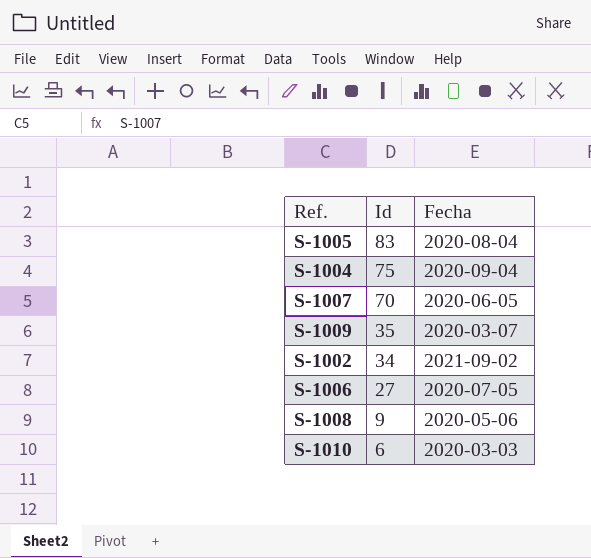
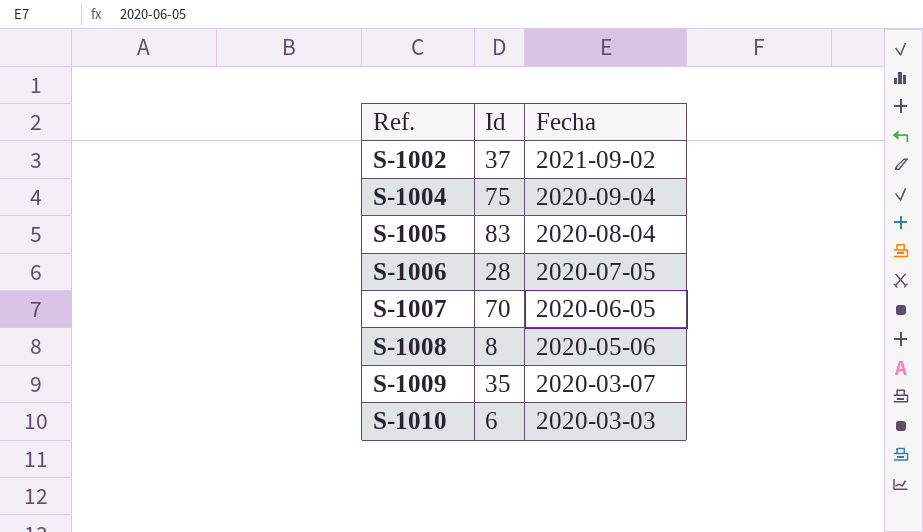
row order: Id descending -> Ref. ascending
S-1002 | Id: 34 -> 37
S-1006 | Id: 27 -> 28
S-1008 | Id: 9 -> 8

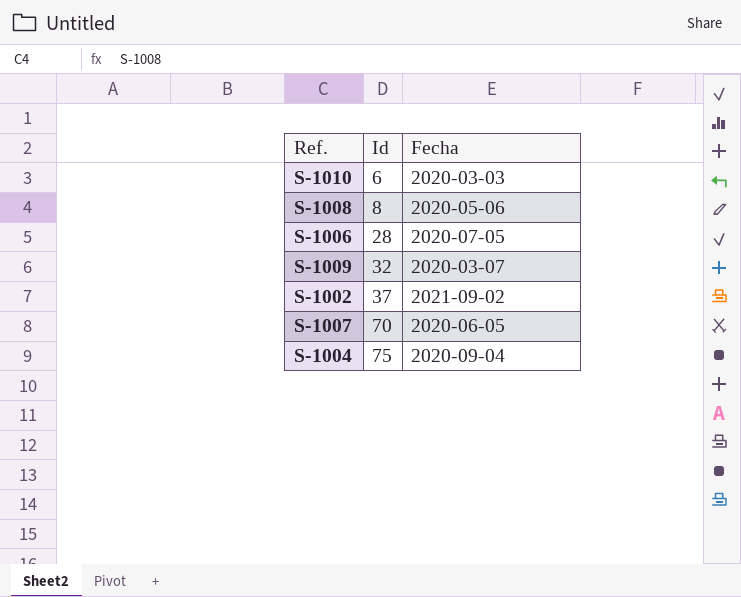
row order: Ref. ascending -> Id ascending
row S-1005: 83 | 2020-08-04 -> none
S-1009 | Id: 35 -> 32

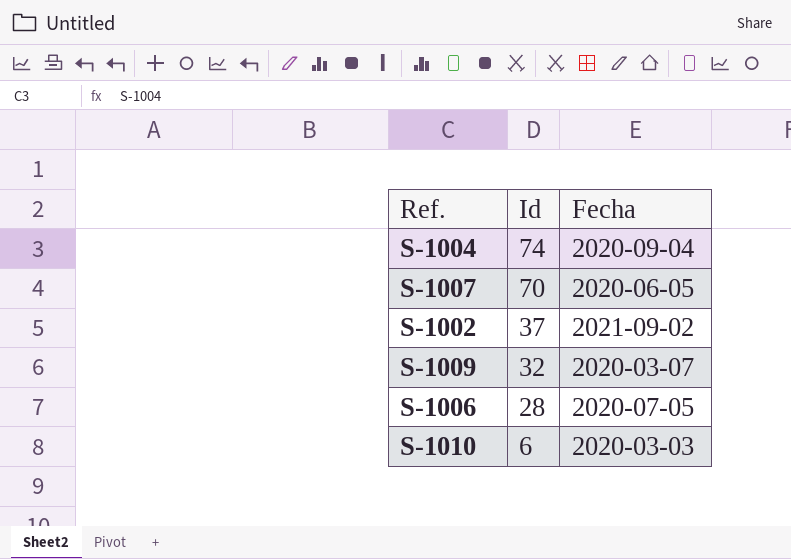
row order: Id ascending -> Id descending
row S-1008: 8 | 2020-05-06 -> none
S-1004 | Id: 75 -> 74

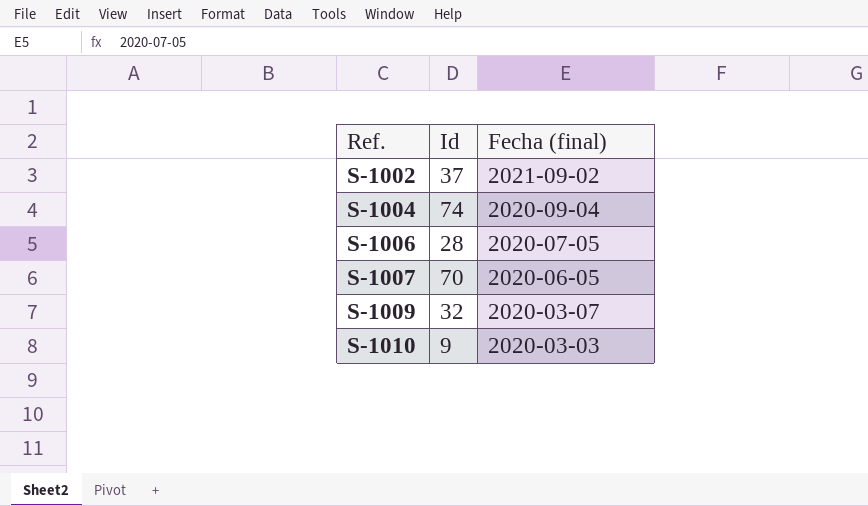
row order: Id descending -> Ref. ascending
column name: Fecha -> Fecha (final)
S-1010 | Id: 6 -> 9

